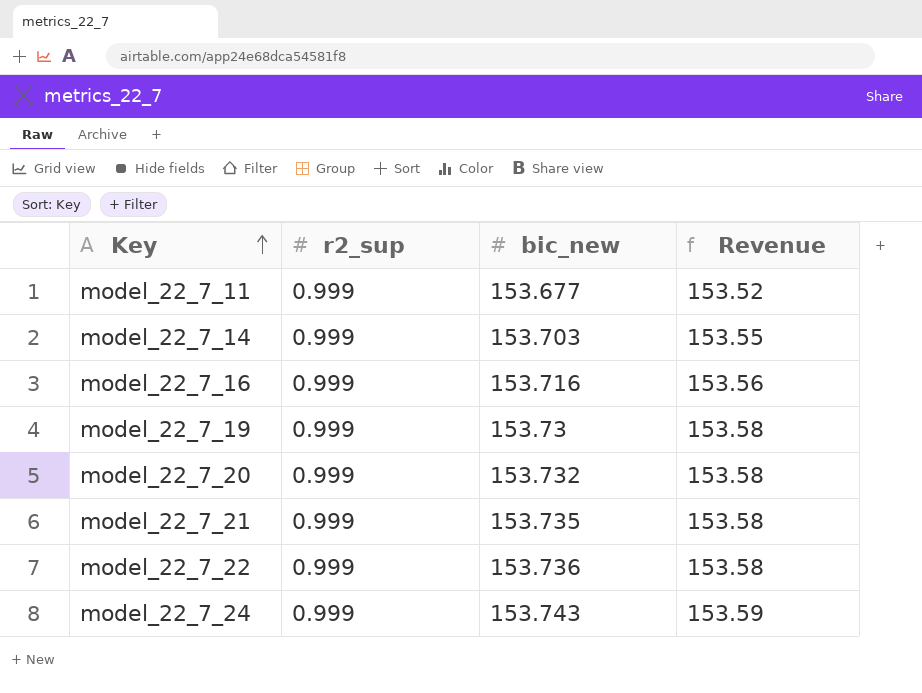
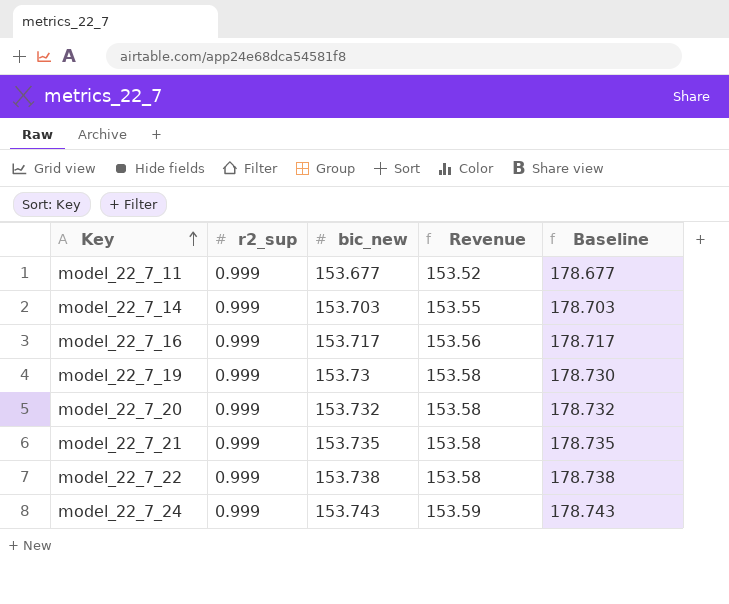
column Baseline | formula: none -> [bic_new] + 25
model_22_7_16 | bic_new: 153.716 -> 153.717
model_22_7_22 | bic_new: 153.736 -> 153.738

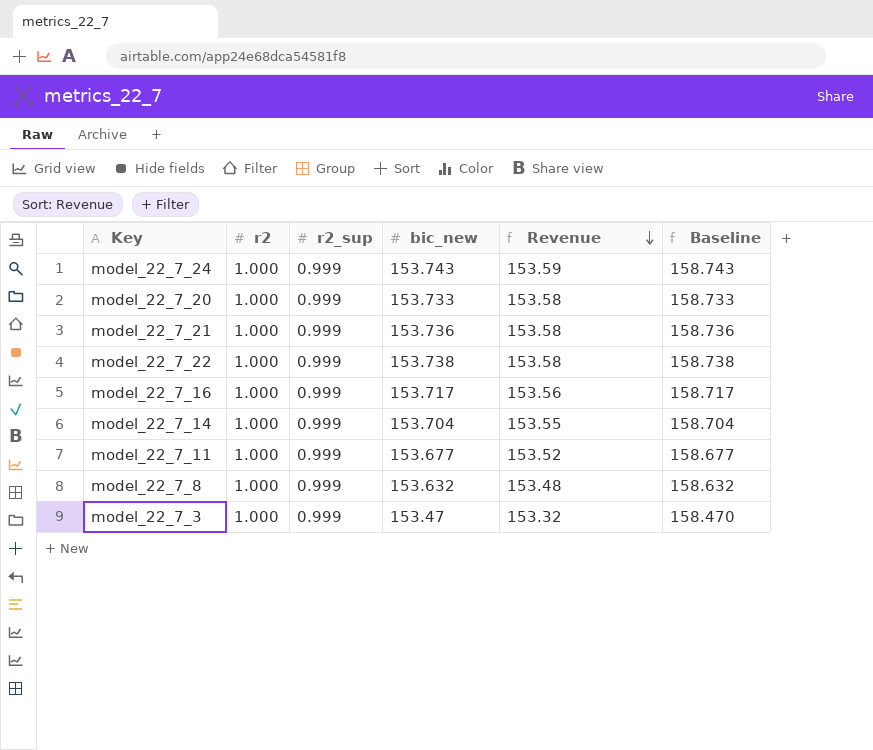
row order: Key ascending -> Revenue descending
column r2 | position: none -> 2
column Baseline | formula: [bic_new] + 25 -> [bic_new] + 5
row model_22_7_19: 0.999 | 153.73 | 153.58 | 178.730 -> none
model_22_7_20 | bic_new: 153.732 -> 153.733
model_22_7_21 | bic_new: 153.735 -> 153.736
model_22_7_14 | bic_new: 153.703 -> 153.704
row model_22_7_8: none -> 1.000 | 0.999 | 153.632 | 153.48 | 158.632
row model_22_7_3: none -> 1.000 | 0.999 | 153.47 | 153.32 | 158.470

